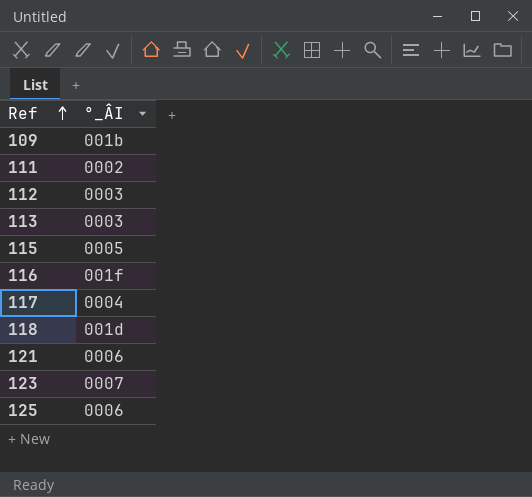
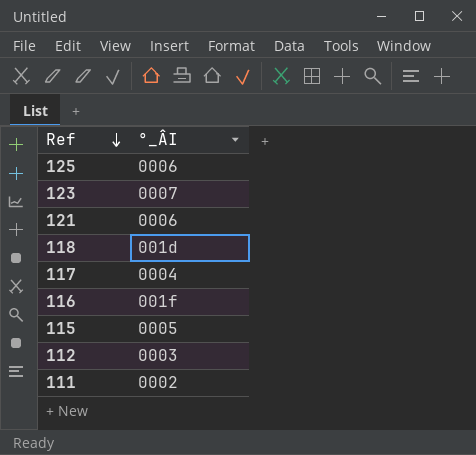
row order: Ref ascending -> Ref descending
row 109: 001b -> none
row 113: 0003 -> none

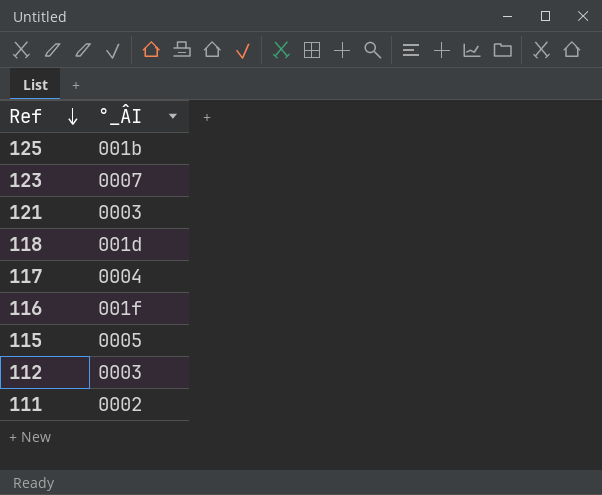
125 | °_ÂI: 0006 -> 001b
121 | °_ÂI: 0006 -> 0003

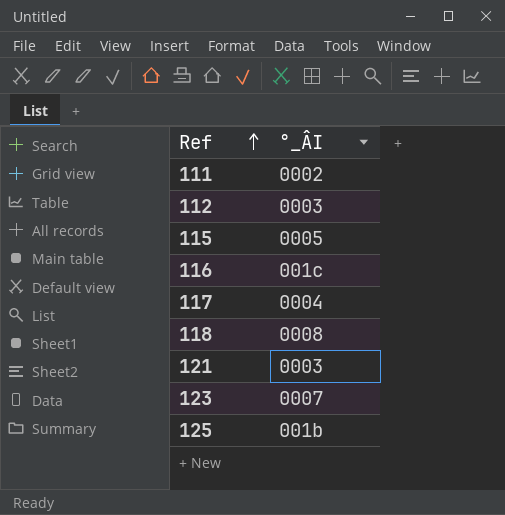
row order: Ref descending -> Ref ascending
116 | °_ÂI: 001f -> 001c
118 | °_ÂI: 001d -> 0008

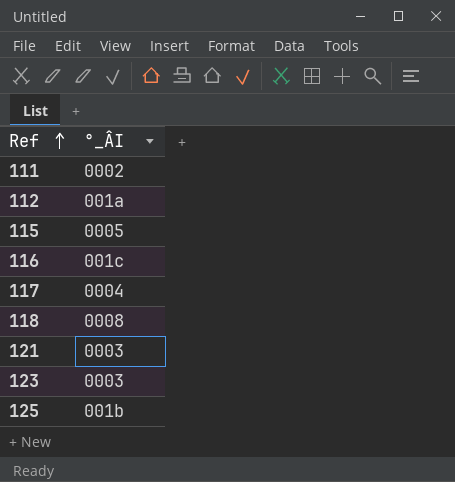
112 | °_ÂI: 0003 -> 001a
123 | °_ÂI: 0007 -> 0003

